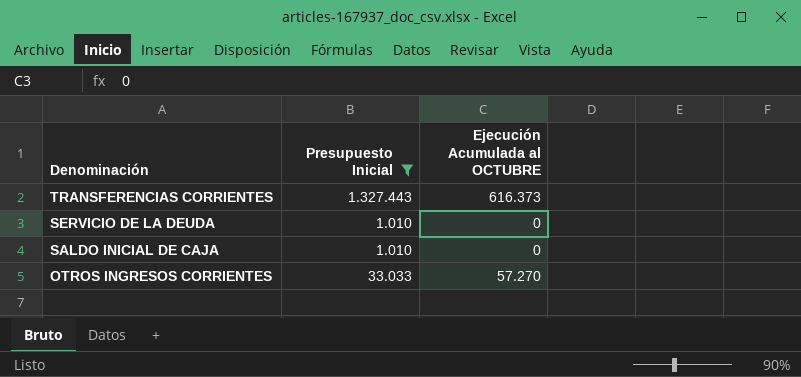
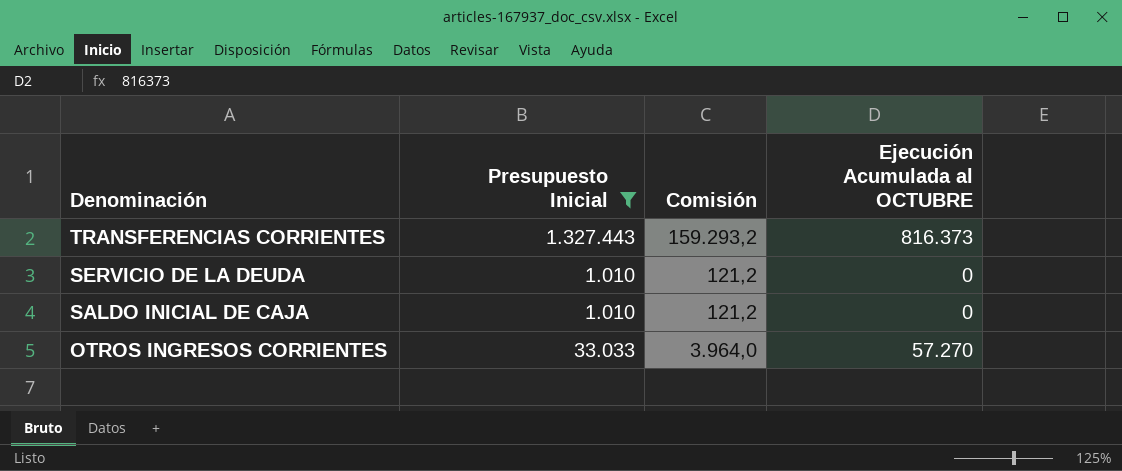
column Comisión | formula: none -> [Presupuesto Inicial] * 0,12
TRANSFERENCIAS CORRIENTES | Ejecución Acumulada al OCTUBRE: 616.373 -> 816.373

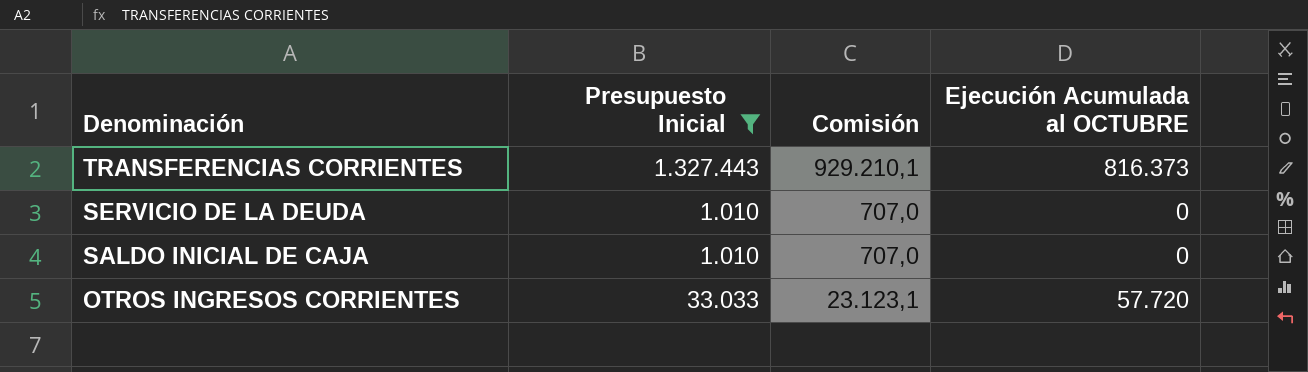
column Comisión | formula: [Presupuesto Inicial] * 0,12 -> [Presupuesto Inicial] * 0,7
OTROS INGRESOS CORRIENTES | Ejecución Acumulada al OCTUBRE: 57.270 -> 57.720

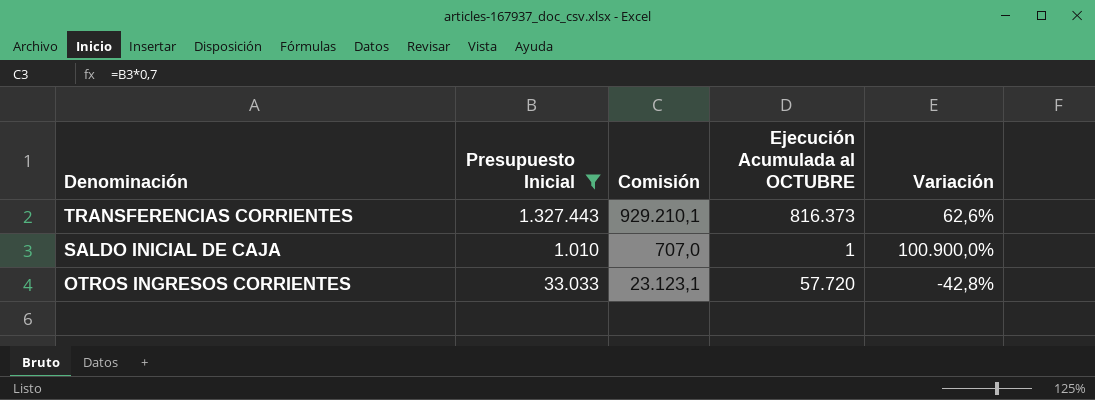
column Variación | formula: none -> ([Presupuesto Inicial] - [Ejecución Acumulada al OCTUBRE]) / [Ejecución Acumulada al OCTUBRE]
row SERVICIO DE LA DEUDA: 1.010 | 707,0 | 0 -> none
SALDO INICIAL DE CAJA | Ejecución Acumulada al OCTUBRE: 0 -> 1

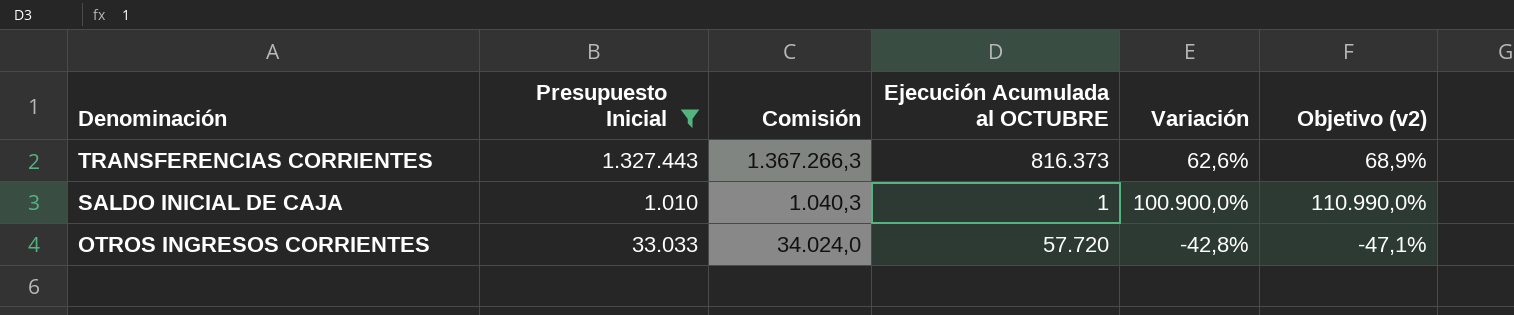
column Comisión | formula: [Presupuesto Inicial] * 0,7 -> [Presupuesto Inicial] * 1,03
column Objetivo (v2) | formula: none -> [Variación] * 1,1

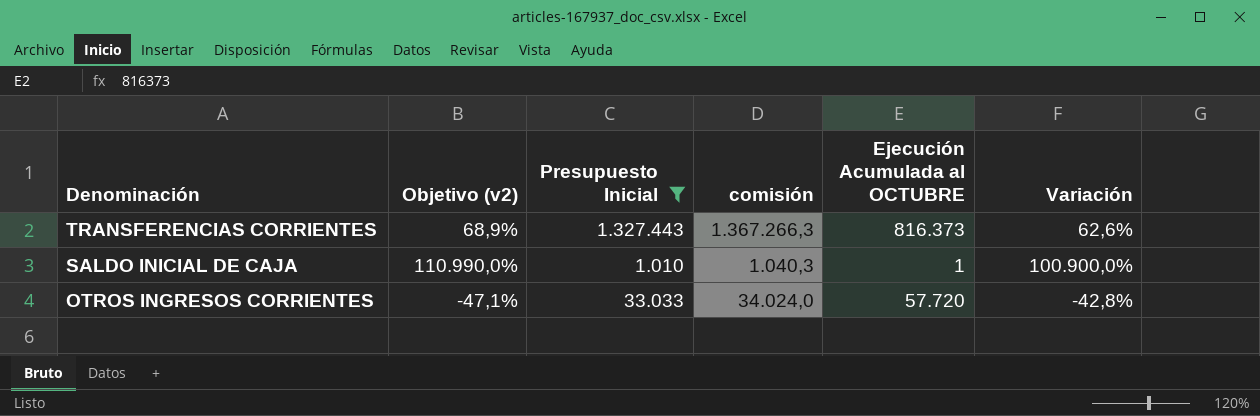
column Objetivo (v2) | position: 6 -> 2
column name: Comisión -> comisión

